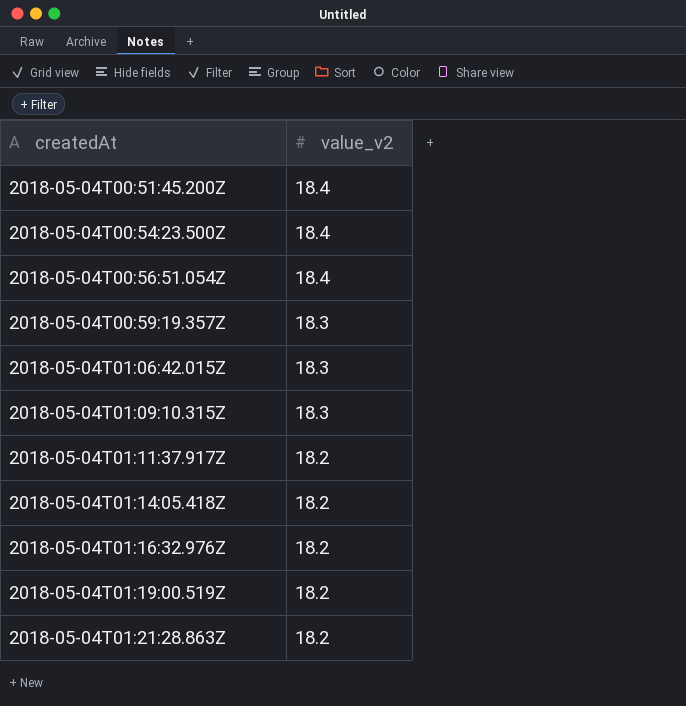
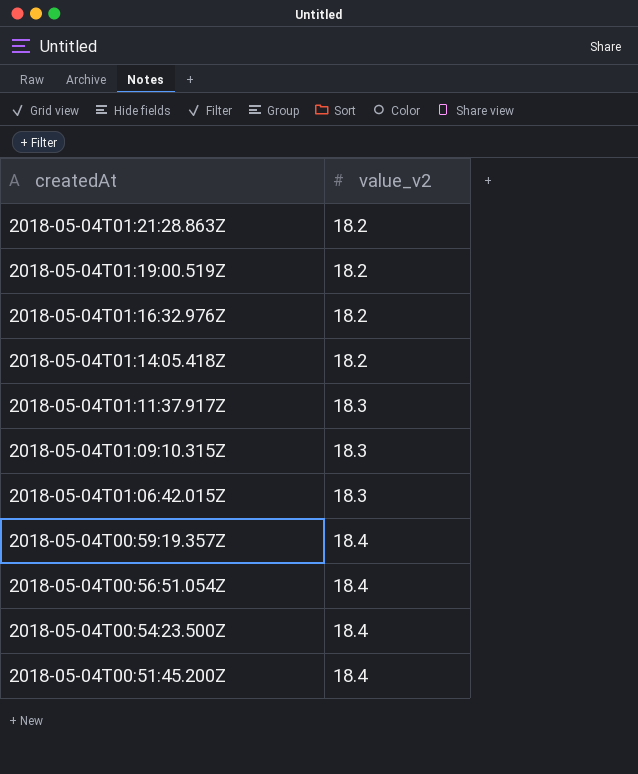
row order: createdAt ascending -> createdAt descending
2018-05-04T01:11:37.917Z | value_v2: 18.2 -> 18.3
2018-05-04T00:59:19.357Z | value_v2: 18.3 -> 18.4

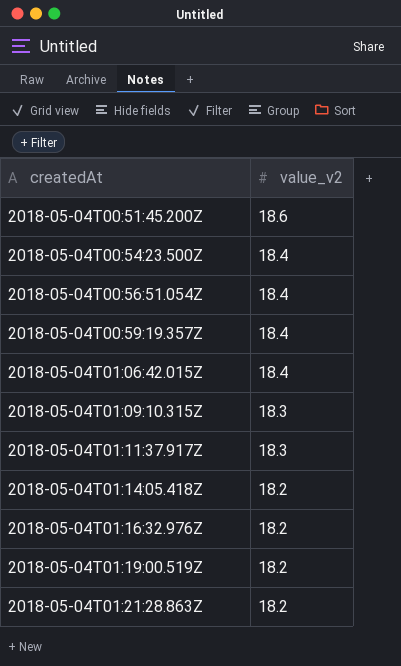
row order: createdAt descending -> createdAt ascending
2018-05-04T00:51:45.200Z | value_v2: 18.4 -> 18.6
2018-05-04T01:06:42.015Z | value_v2: 18.3 -> 18.4

